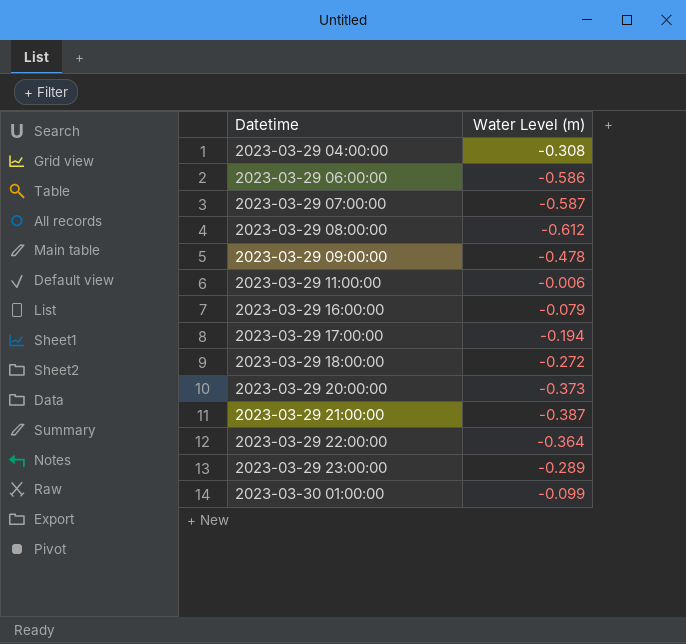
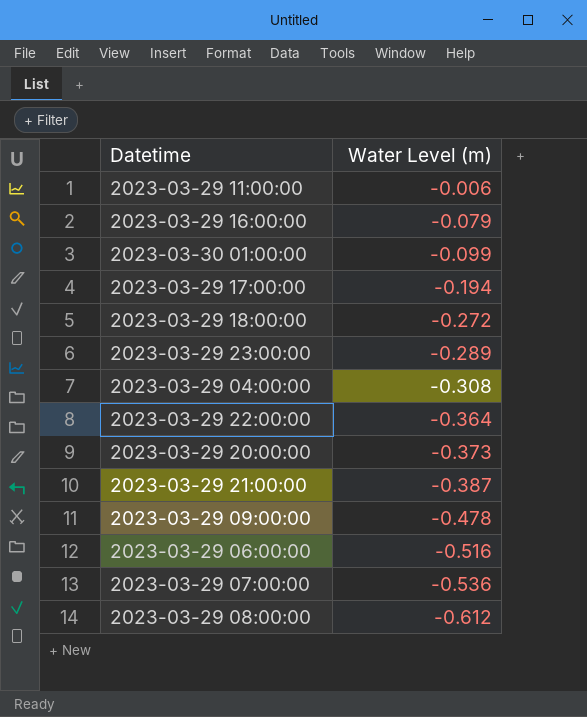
row order: Datetime ascending -> Water Level (m) descending
2023-03-29 06:00:00 | Water Level (m): -0.586 -> -0.516
2023-03-29 07:00:00 | Water Level (m): -0.587 -> -0.536

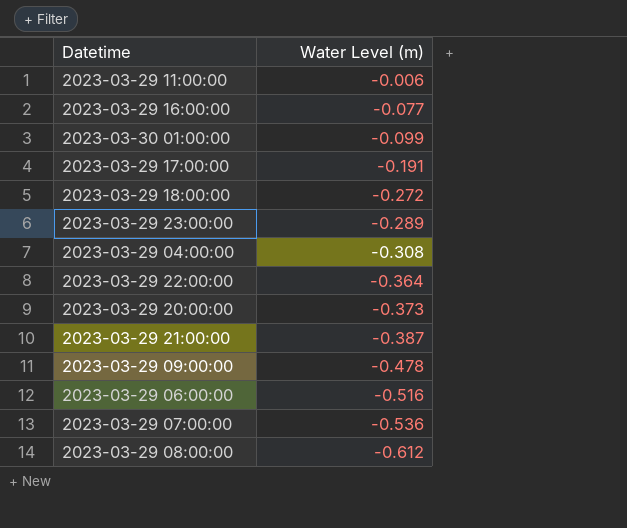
2023-03-29 16:00:00 | Water Level (m): -0.079 -> -0.077
2023-03-29 17:00:00 | Water Level (m): -0.194 -> -0.191

